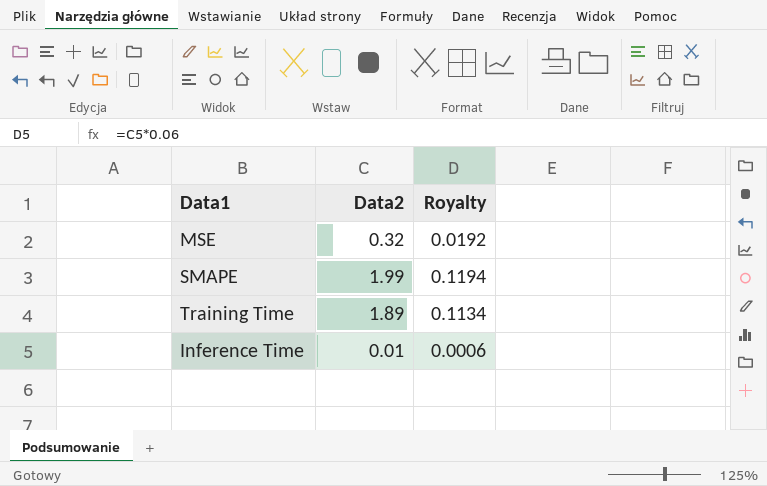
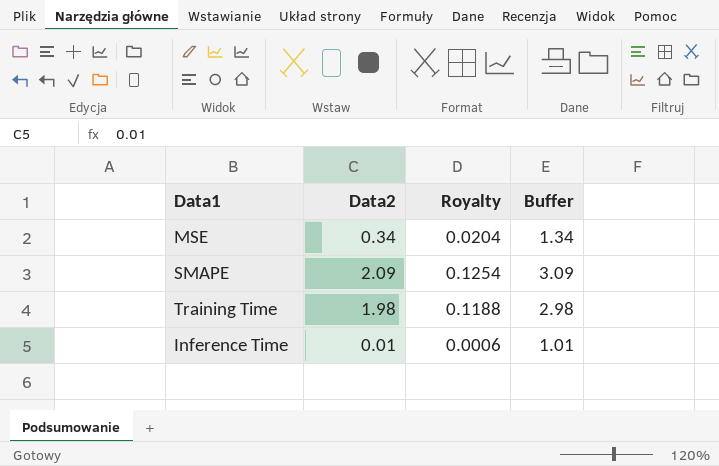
column Buffer | formula: none -> [Data2] + 1
MSE | Data2: 0.32 -> 0.34
MSE | Royalty: 0.0192 -> 0.0204
SMAPE | Data2: 1.99 -> 2.09
SMAPE | Royalty: 0.1194 -> 0.1254
Training Time | Data2: 1.89 -> 1.98
Training Time | Royalty: 0.1134 -> 0.1188

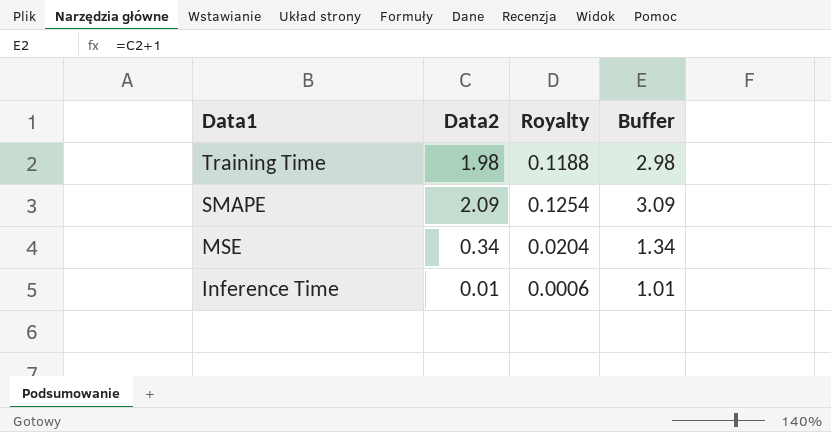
row order: none -> Data1 descending

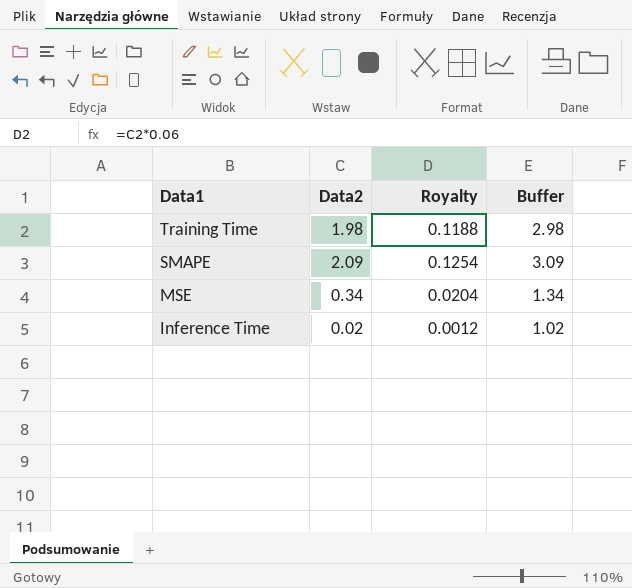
Inference Time | Data2: 0.01 -> 0.02
Inference Time | Royalty: 0.0006 -> 0.0012
Inference Time | Buffer: 1.01 -> 1.02

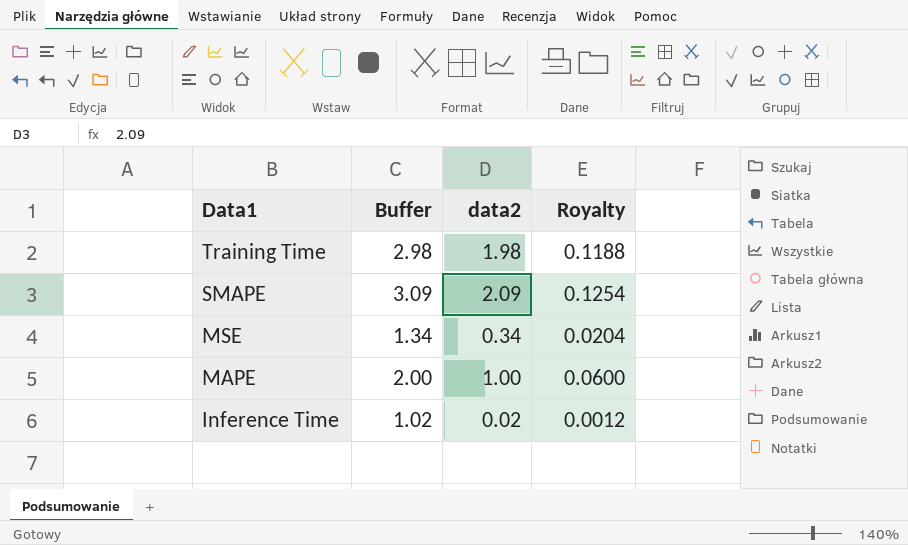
column Buffer | position: 4 -> 2
column name: Data2 -> data2
row MAPE: none -> 2.00 | 1.00 | 0.0600

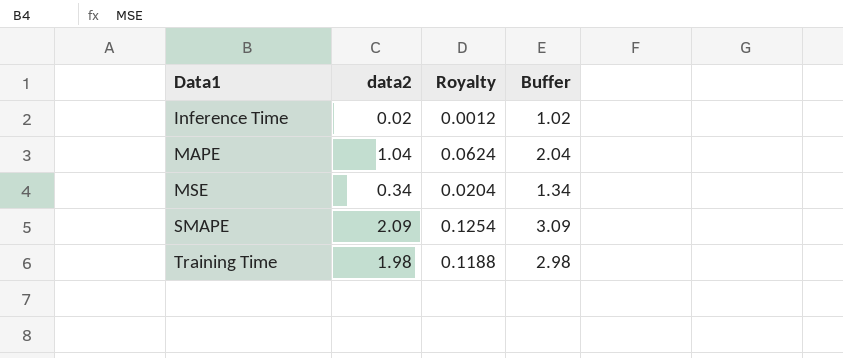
row order: Data1 descending -> Data1 ascending
column Buffer | position: 2 -> 4
MAPE | data2: 1.00 -> 1.04
MAPE | Royalty: 0.0600 -> 0.0624
MAPE | Buffer: 2.00 -> 2.04

